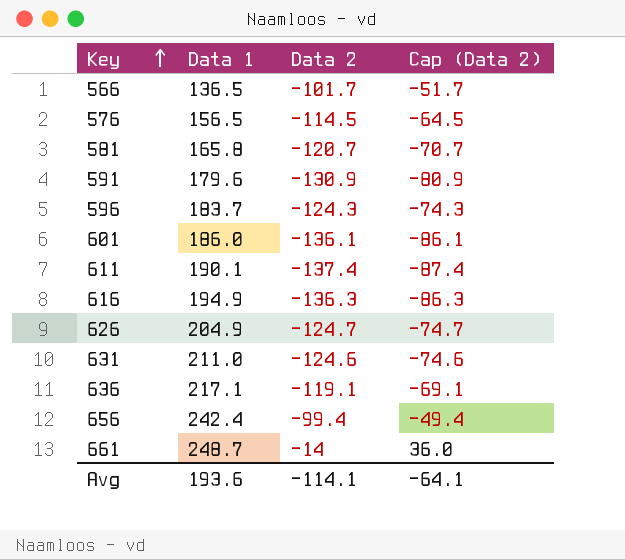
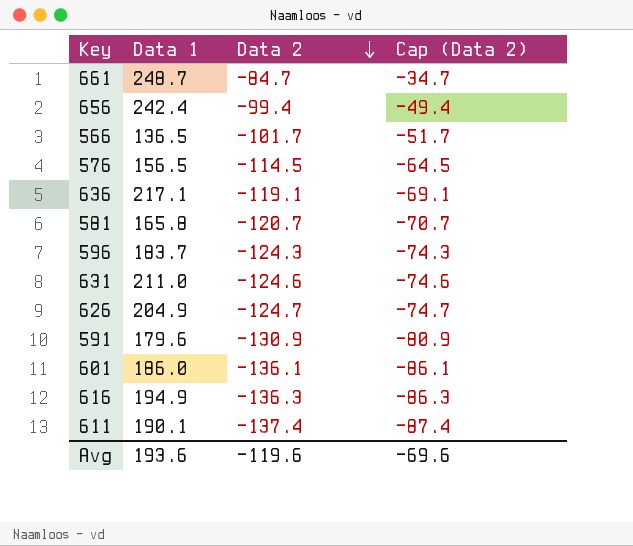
row order: Key ascending -> Data 2 descending
661 | Data 2: -14 -> -84.7
661 | Cap (Data 2): 36.0 -> -34.7
Avg | Data 2: -114.1 -> -119.6
Avg | Cap (Data 2): -64.1 -> -69.6

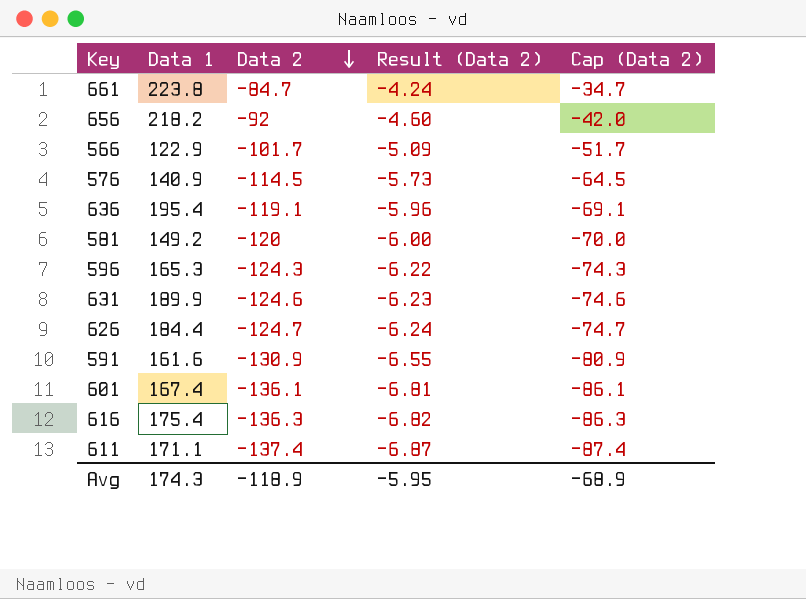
column Result (Data 2) | formula: none -> [Data 2] * 0.05
661 | Data 1: 248.7 -> 223.8
656 | Data 1: 242.4 -> 218.2
656 | Data 2: -99.4 -> -92
656 | Cap (Data 2): -49.4 -> -42.0
566 | Data 1: 136.5 -> 122.9
576 | Data 1: 156.5 -> 140.9
636 | Data 1: 217.1 -> 195.4
581 | Data 1: 165.8 -> 149.2
581 | Data 2: -120.7 -> -120
581 | Cap (Data 2): -70.7 -> -70.0
596 | Data 1: 183.7 -> 165.3
631 | Data 1: 211.0 -> 189.9
626 | Data 1: 204.9 -> 184.4
591 | Data 1: 179.6 -> 161.6
601 | Data 1: 186.0 -> 167.4
616 | Data 1: 194.9 -> 175.4
611 | Data 1: 190.1 -> 171.1
Avg | Data 1: 193.6 -> 174.3
Avg | Data 2: -119.6 -> -118.9
Avg | Cap (Data 2): -69.6 -> -68.9

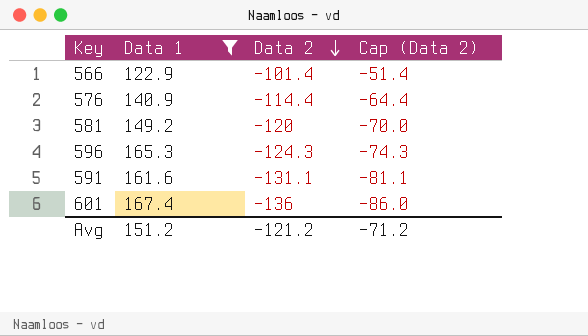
filter: none -> Data 1 <= 167.4
column Result (Data 2) | formula: [Data 2] * 0.05 -> none
566 | Data 2: -101.7 -> -101.4
566 | Cap (Data 2): -51.7 -> -51.4
576 | Data 2: -114.5 -> -114.4
576 | Cap (Data 2): -64.5 -> -64.4
591 | Data 2: -130.9 -> -131.1
591 | Cap (Data 2): -80.9 -> -81.1
601 | Data 2: -136.1 -> -136
601 | Cap (Data 2): -86.1 -> -86.0
Avg | Data 1: 174.3 -> 151.2
Avg | Data 2: -118.9 -> -121.2
Avg | Cap (Data 2): -68.9 -> -71.2

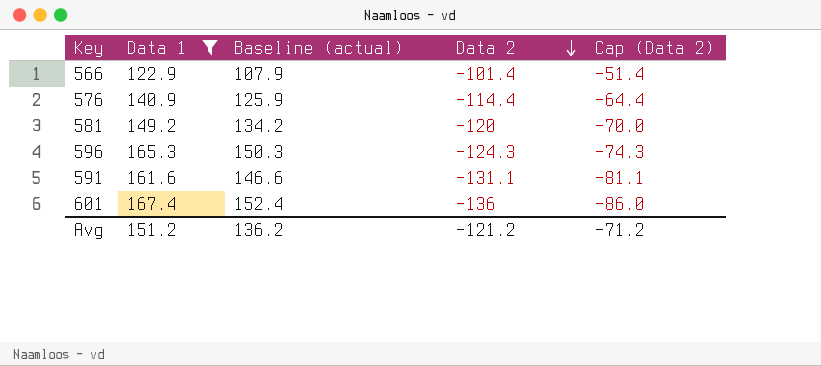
column Baseline (actual) | formula: none -> [Data 1] - 15

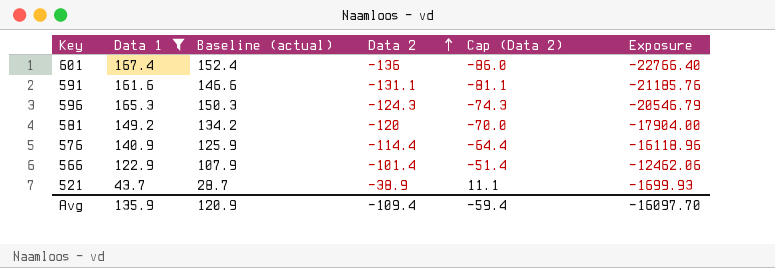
row order: Data 2 descending -> Data 2 ascending
column Exposure | formula: none -> [Data 1] * [Data 2]
row 521: none -> 43.7 | 28.7 | -38.9 | 11.1 | -1699.93
Avg | Data 1: 151.2 -> 135.9
Avg | Baseline (actual): 136.2 -> 120.9
Avg | Data 2: -121.2 -> -109.4
Avg | Cap (Data 2): -71.2 -> -59.4

